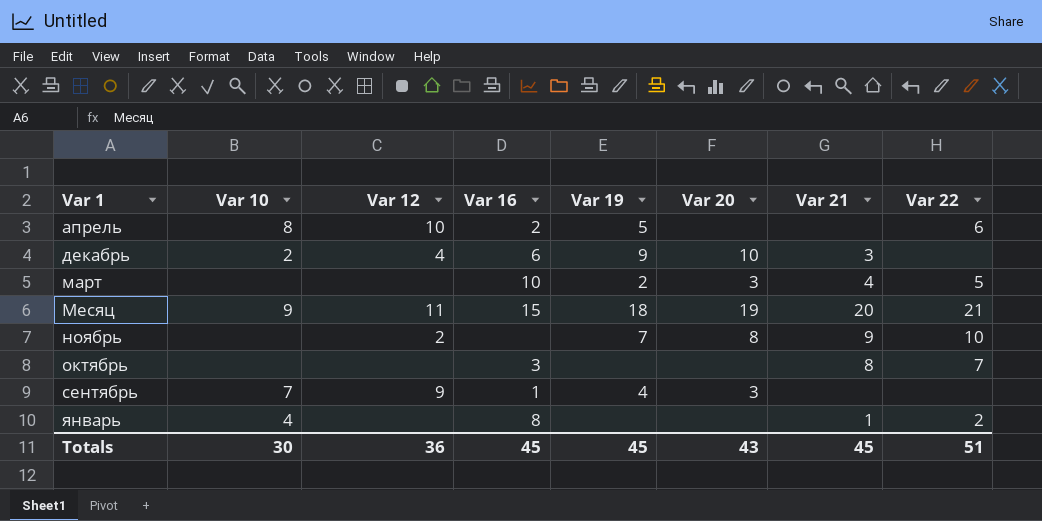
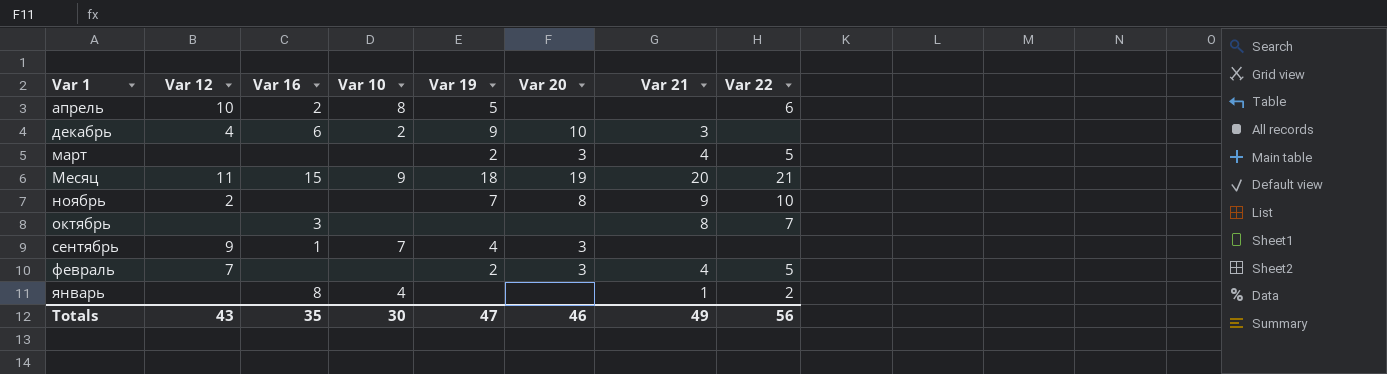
column Var 10 | position: 2 -> 4
март | Var 16: 10 -> none
row февраль: none -> 7 | none | none | 2 | 3 | 4 | 5
Totals | Var 12: 36 -> 43
Totals | Var 16: 45 -> 35
Totals | Var 19: 45 -> 47
Totals | Var 20: 43 -> 46
Totals | Var 21: 45 -> 49
Totals | Var 22: 51 -> 56

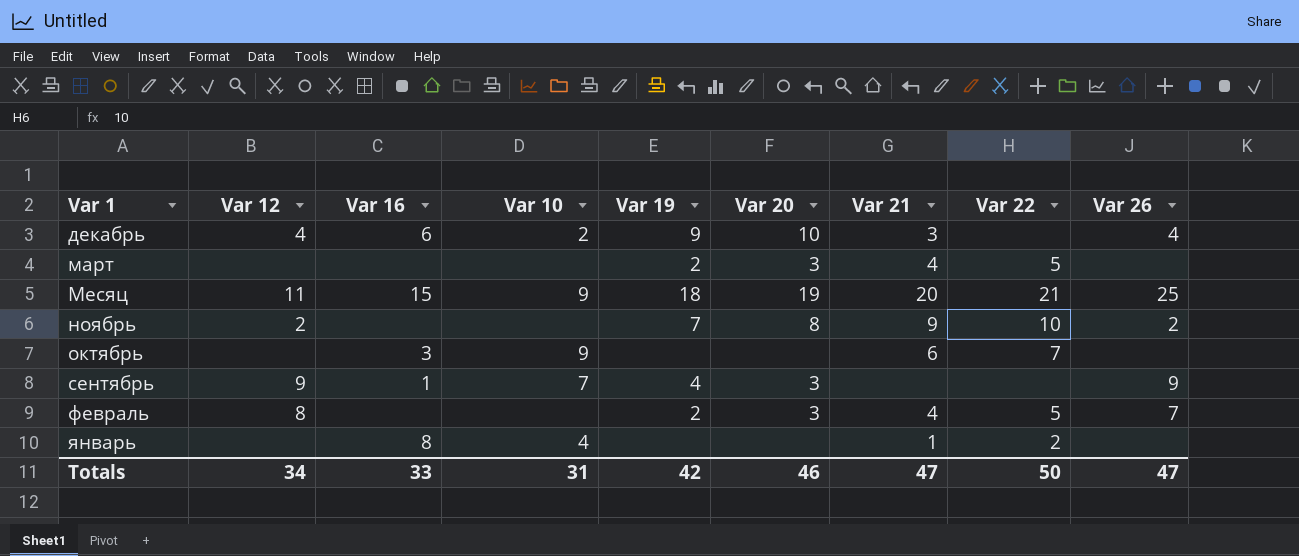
column Var 26 | position: none -> 9
row апрель: 10 | 2 | 8 | 5 | none | none | 6 -> none
октябрь | Var 10: none -> 9
октябрь | Var 21: 8 -> 6
февраль | Var 12: 7 -> 8
Totals | Var 12: 43 -> 34
Totals | Var 16: 35 -> 33
Totals | Var 10: 30 -> 31
Totals | Var 19: 47 -> 42
Totals | Var 21: 49 -> 47
Totals | Var 22: 56 -> 50

